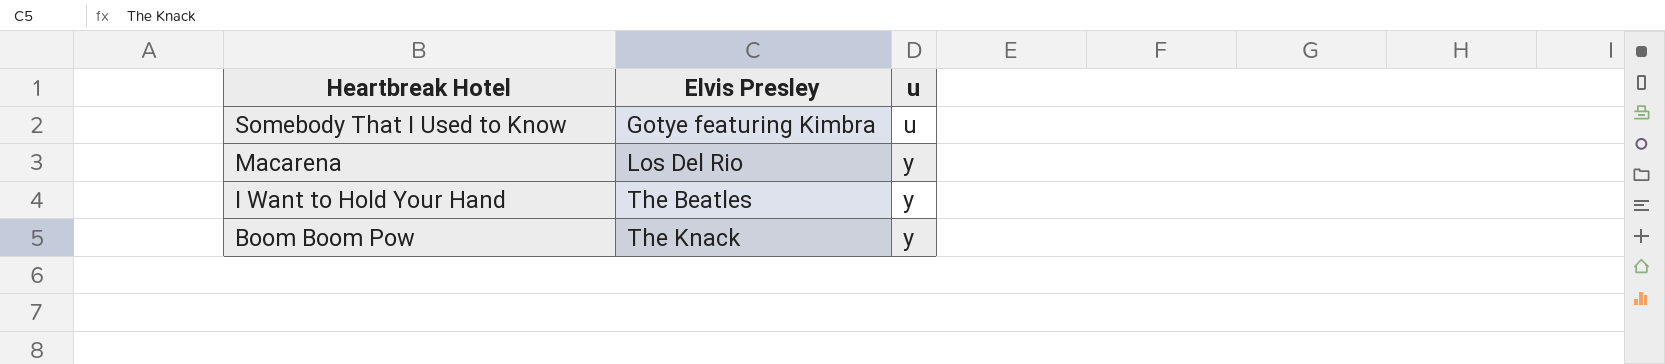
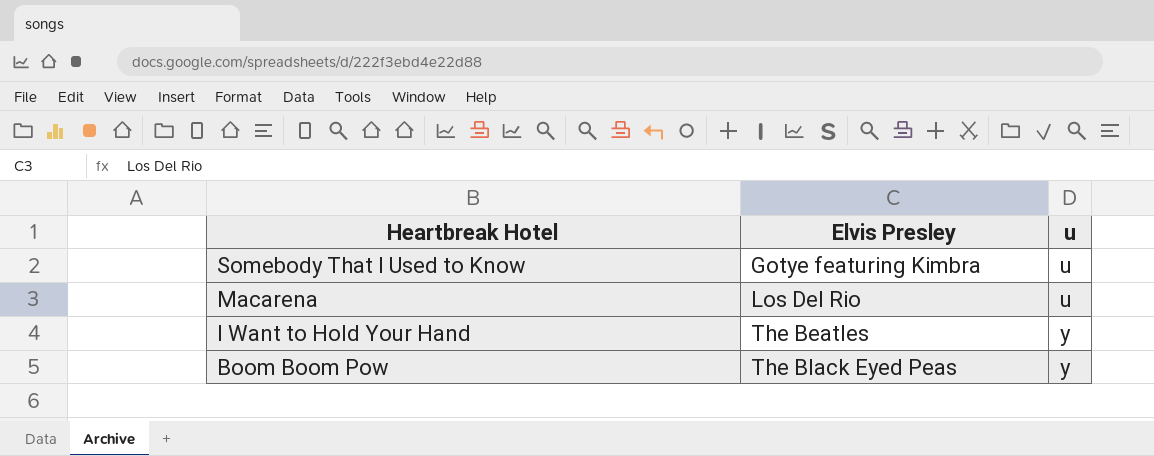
Macarena | u: y -> u
Boom Boom Pow | Elvis Presley: The Knack -> The Black Eyed Peas

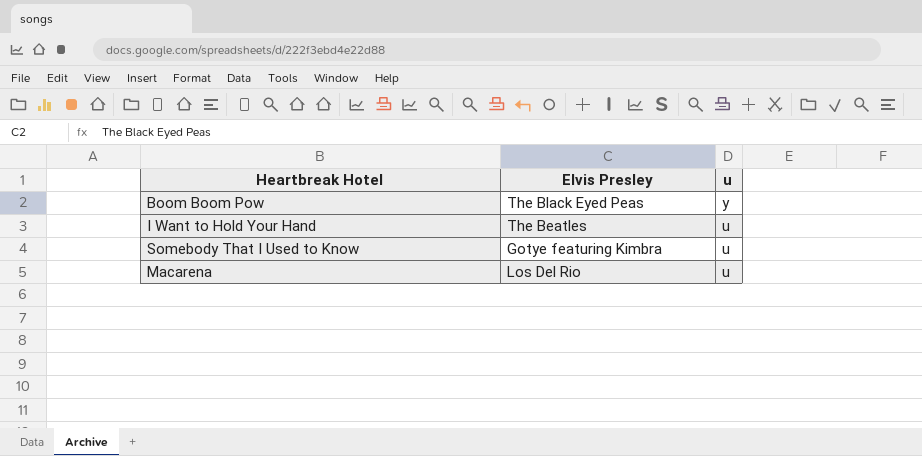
row order: Heartbreak Hotel descending -> u descending
I Want to Hold Your Hand | u: y -> u

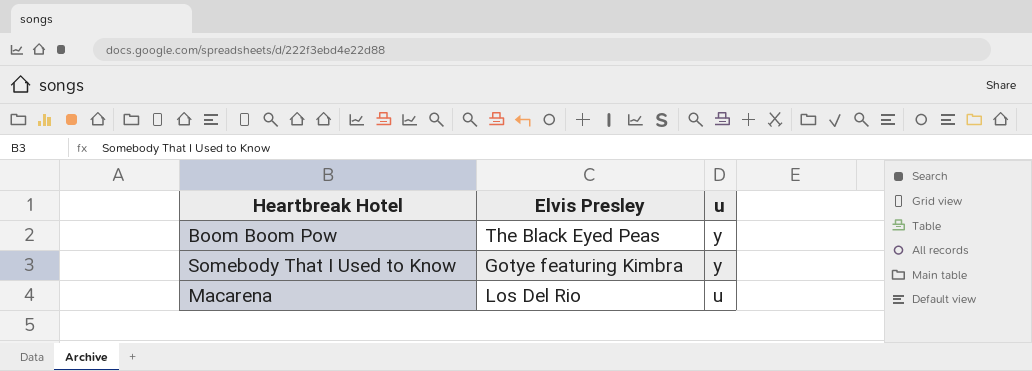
row I Want to Hold Your Hand: The Beatles | u -> none
Somebody That I Used to Know | u: u -> y

